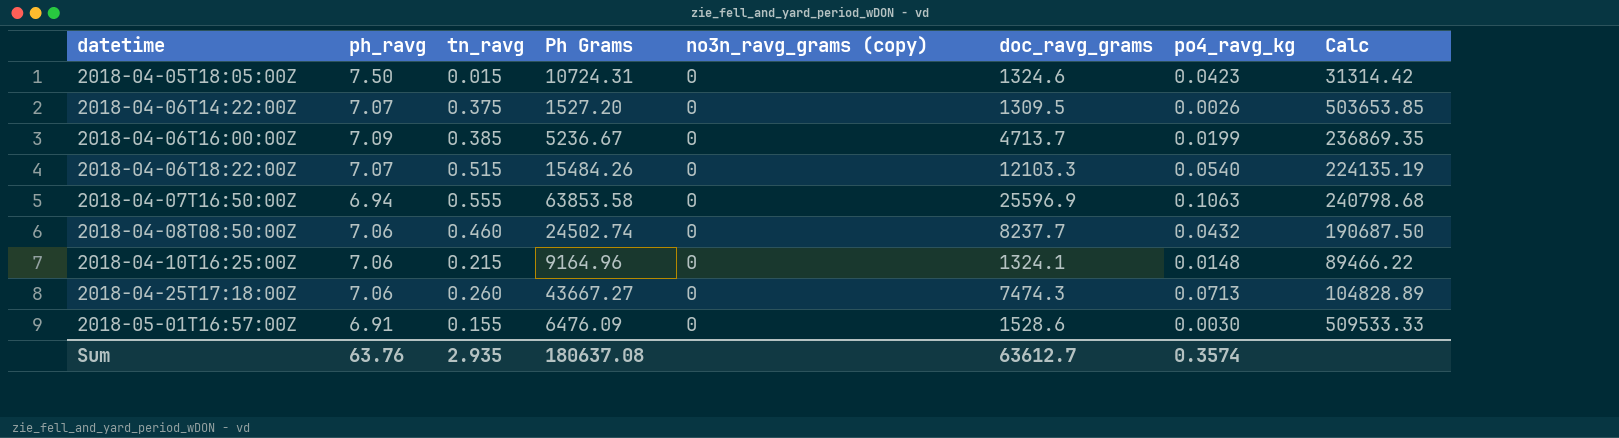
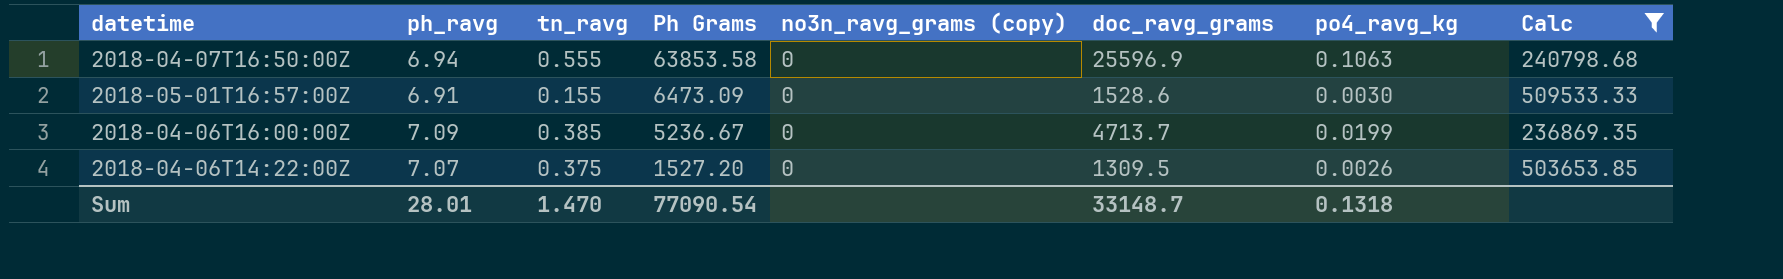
filter: none -> Calc >= 236869.35
row order: datetime ascending -> Ph Grams descending
2018-05-01T16:57:00Z | Ph Grams: 6476.09 -> 6473.09
Sum | ph_ravg: 63.76 -> 28.01
Sum | tn_ravg: 2.935 -> 1.470
Sum | Ph Grams: 180637.08 -> 77090.54
Sum | doc_ravg_grams: 63612.7 -> 33148.7
Sum | po4_ravg_kg: 0.3574 -> 0.1318

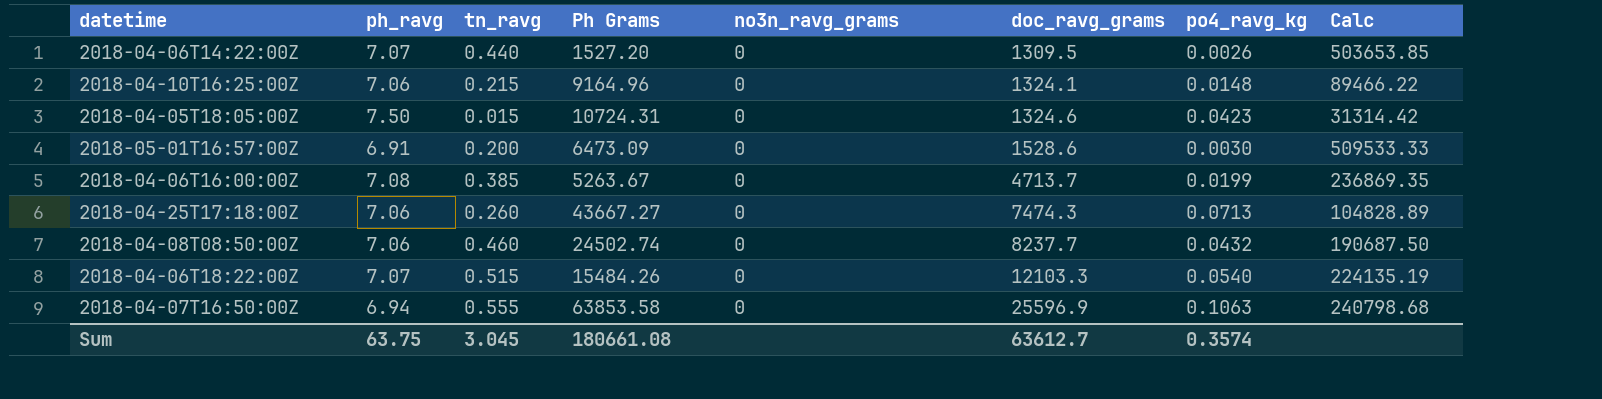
filter: Calc >= 236869.35 -> none
row order: Ph Grams descending -> doc_ravg_grams ascending
column name: no3n_ravg_grams (copy) -> no3n_ravg_grams
2018-04-06T14:22:00Z | tn_ravg: 0.375 -> 0.440
2018-05-01T16:57:00Z | tn_ravg: 0.155 -> 0.200
2018-04-06T16:00:00Z | ph_ravg: 7.09 -> 7.08
2018-04-06T16:00:00Z | Ph Grams: 5236.67 -> 5263.67
Sum | ph_ravg: 28.01 -> 63.75
Sum | tn_ravg: 1.470 -> 3.045
Sum | Ph Grams: 77090.54 -> 180661.08
Sum | doc_ravg_grams: 33148.7 -> 63612.7
Sum | po4_ravg_kg: 0.1318 -> 0.3574

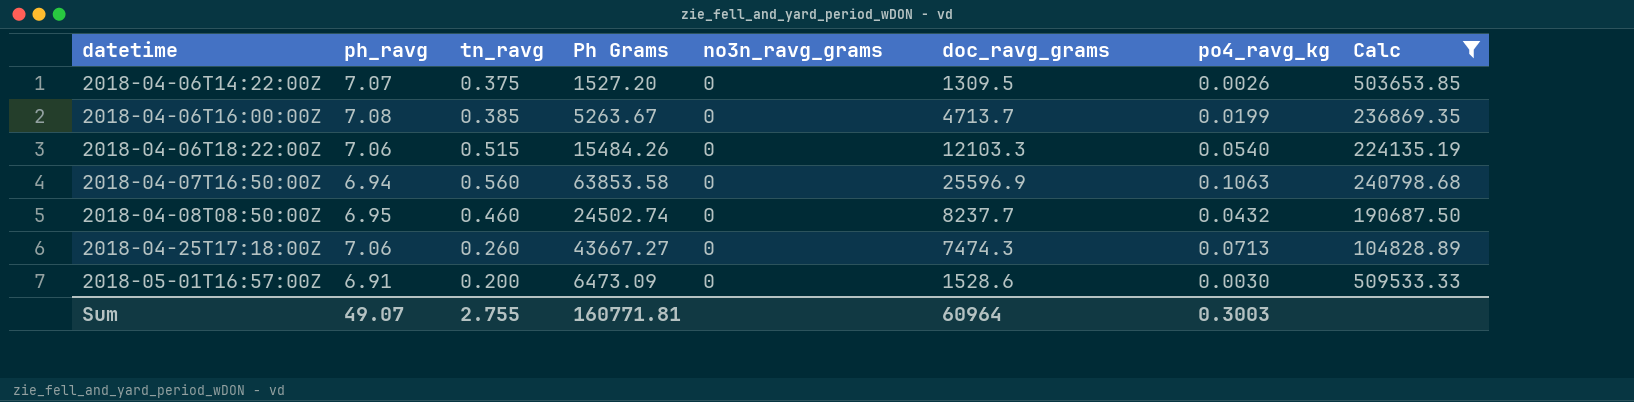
filter: none -> Calc >= 104828.89
row order: doc_ravg_grams ascending -> datetime ascending
2018-04-06T14:22:00Z | tn_ravg: 0.440 -> 0.375
2018-04-06T18:22:00Z | ph_ravg: 7.07 -> 7.06
2018-04-07T16:50:00Z | tn_ravg: 0.555 -> 0.560
2018-04-08T08:50:00Z | ph_ravg: 7.06 -> 6.95
Sum | ph_ravg: 63.75 -> 49.07
Sum | tn_ravg: 3.045 -> 2.755
Sum | Ph Grams: 180661.08 -> 160771.81
Sum | doc_ravg_grams: 63612.7 -> 60964
Sum | po4_ravg_kg: 0.3574 -> 0.3003

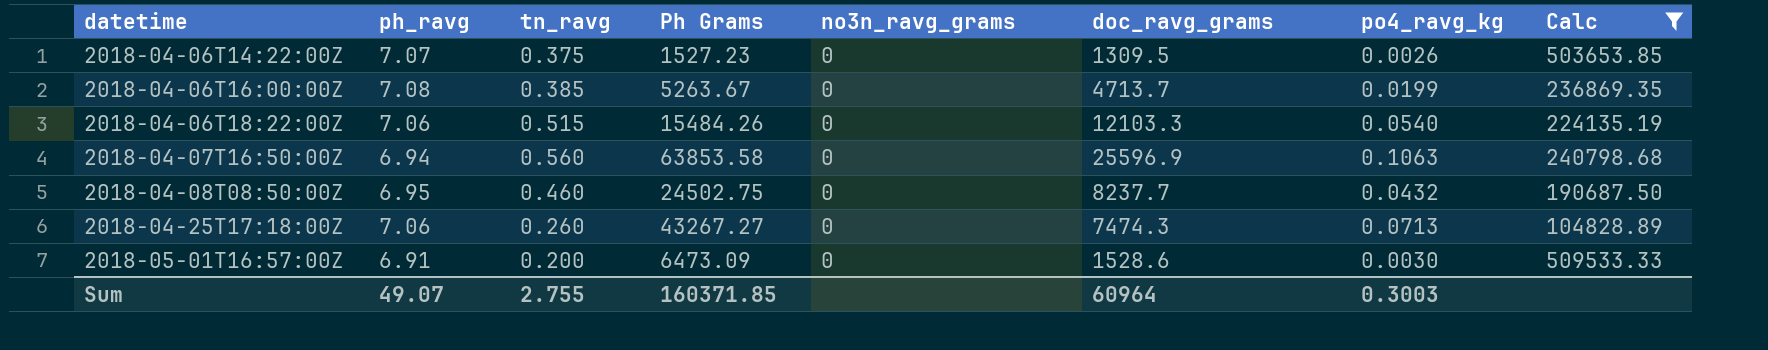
2018-04-06T14:22:00Z | Ph Grams: 1527.20 -> 1527.23
2018-04-08T08:50:00Z | Ph Grams: 24502.74 -> 24502.75
2018-04-25T17:18:00Z | Ph Grams: 43667.27 -> 43267.27
Sum | Ph Grams: 160771.81 -> 160371.85

